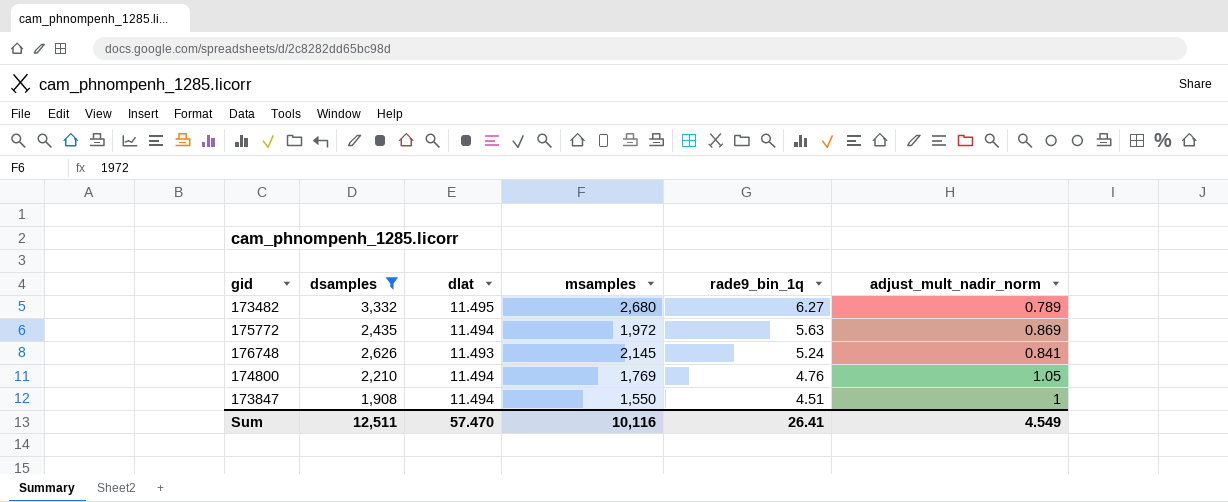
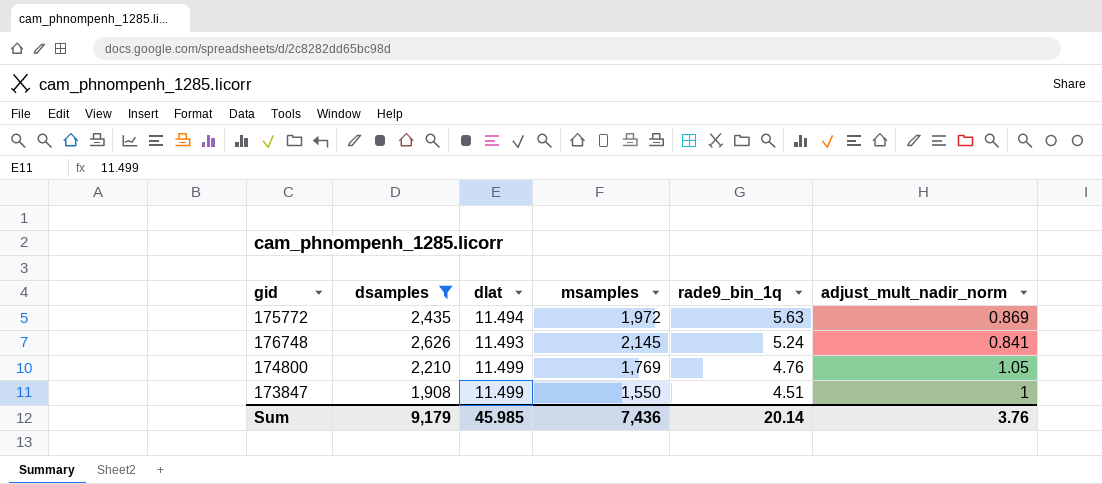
row 173482: 3,332 | 11.495 | 2,680 | 6.27 | 0.789 -> none
174800 | dlat: 11.494 -> 11.499
173847 | dlat: 11.494 -> 11.499
Sum | dsamples: 12,511 -> 9,179
Sum | dlat: 57.470 -> 45.985
Sum | msamples: 10,116 -> 7,436
Sum | rade9_bin_1q: 26.41 -> 20.14
Sum | adjust_mult_nadir_norm: 4.549 -> 3.76

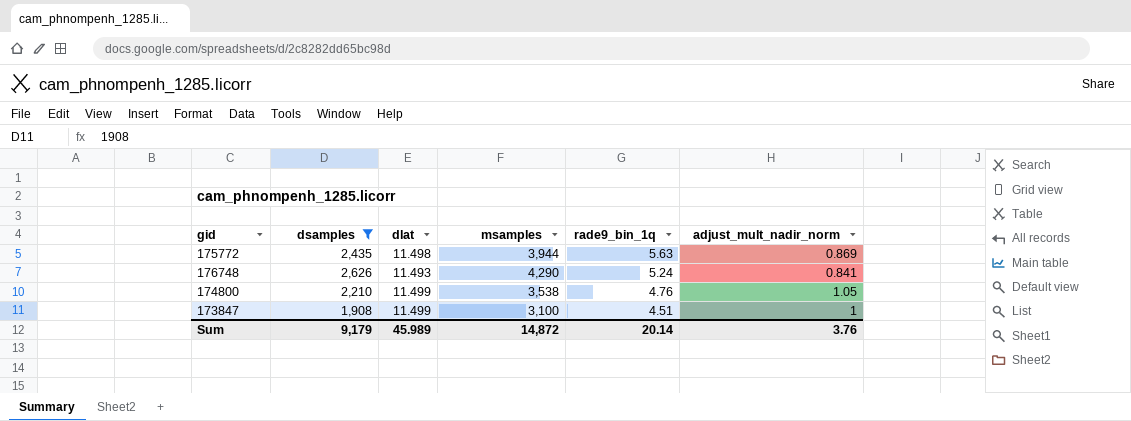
175772 | dlat: 11.494 -> 11.498
175772 | msamples: 1,972 -> 3,944
176748 | msamples: 2,145 -> 4,290
174800 | msamples: 1,769 -> 3,538
173847 | msamples: 1,550 -> 3,100
Sum | dlat: 45.985 -> 45.989
Sum | msamples: 7,436 -> 14,872

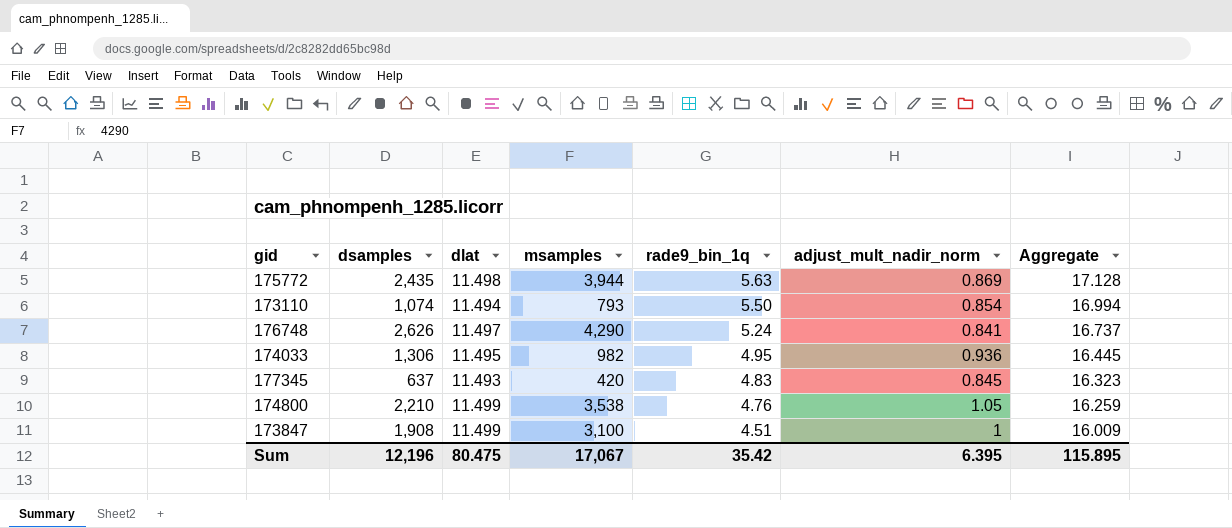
filter: dsamples >= 1,908 -> none
column Aggregate | formula: none -> [dlat] + [rade9_bin_1q]
176748 | dlat: 11.493 -> 11.497
Sum | dsamples: 9,179 -> 12,196
Sum | dlat: 45.989 -> 80.475
Sum | msamples: 14,872 -> 17,067
Sum | rade9_bin_1q: 20.14 -> 35.42
Sum | adjust_mult_nadir_norm: 3.76 -> 6.395

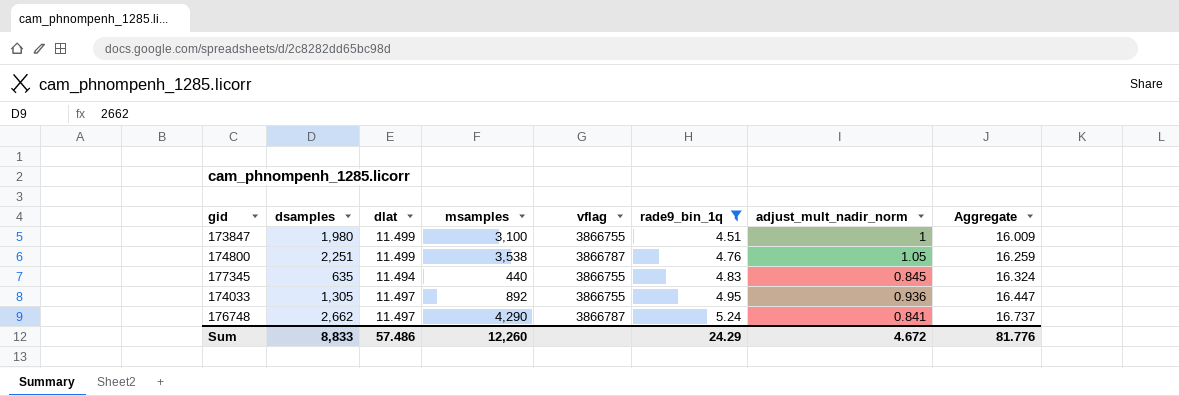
filter: none -> rade9_bin_1q <= 5.24
row order: rade9_bin_1q descending -> rade9_bin_1q ascending
column vflag | position: none -> 5
173847 | dsamples: 1,908 -> 1,980
174800 | dsamples: 2,210 -> 2,251
177345 | dsamples: 637 -> 635
177345 | dlat: 11.493 -> 11.494
177345 | msamples: 420 -> 440
177345 | Aggregate: 16.323 -> 16.324
174033 | dsamples: 1,306 -> 1,305
174033 | dlat: 11.495 -> 11.497
174033 | msamples: 982 -> 892
174033 | Aggregate: 16.445 -> 16.447
176748 | dsamples: 2,626 -> 2,662
Sum | dsamples: 12,196 -> 8,833
Sum | dlat: 80.475 -> 57.486
Sum | msamples: 17,067 -> 12,260
Sum | rade9_bin_1q: 35.42 -> 24.29
Sum | adjust_mult_nadir_norm: 6.395 -> 4.672
Sum | Aggregate: 115.895 -> 81.776

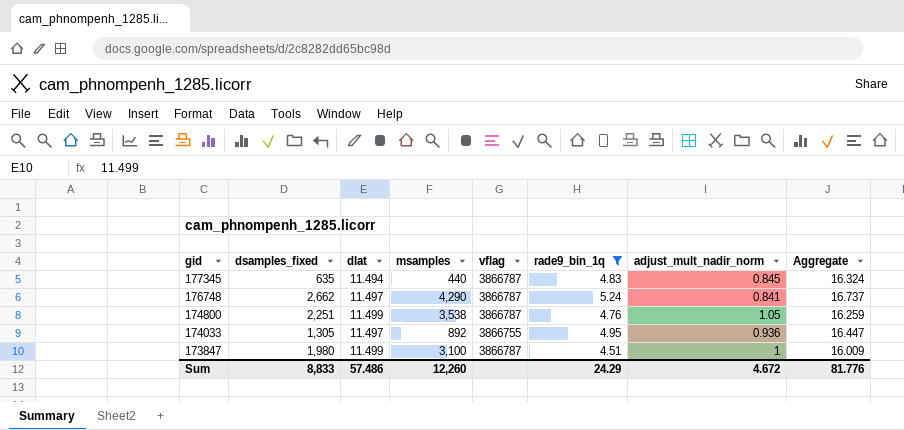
row order: rade9_bin_1q ascending -> gid descending
column name: dsamples -> dsamples_fixed
177345 | vflag: 3866755 -> 3866787
173847 | vflag: 3866755 -> 3866787

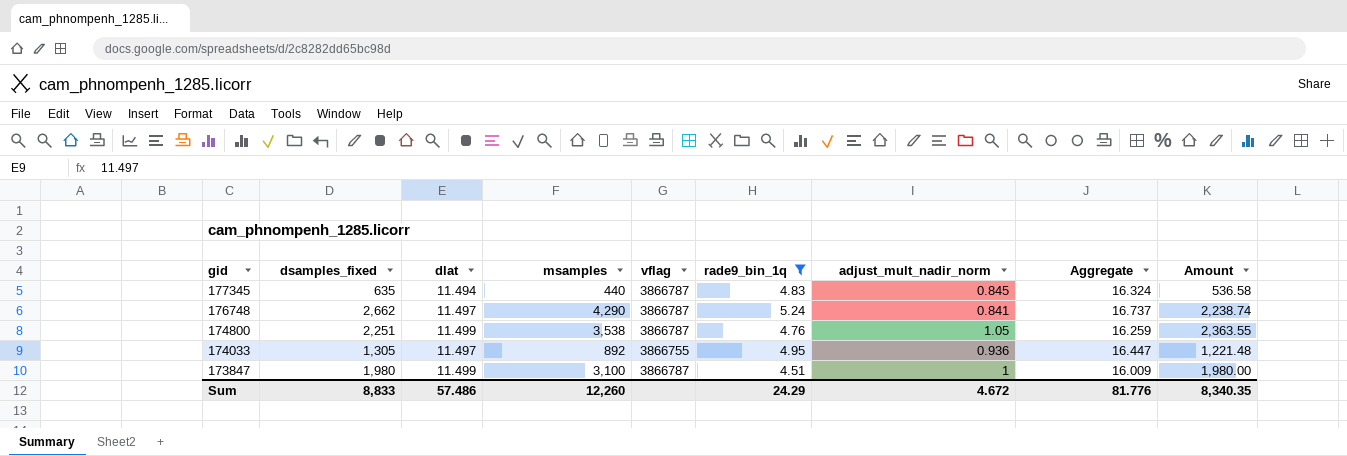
column Amount | formula: none -> [dsamples_fixed] * [adjust_mult_nadir_norm]

